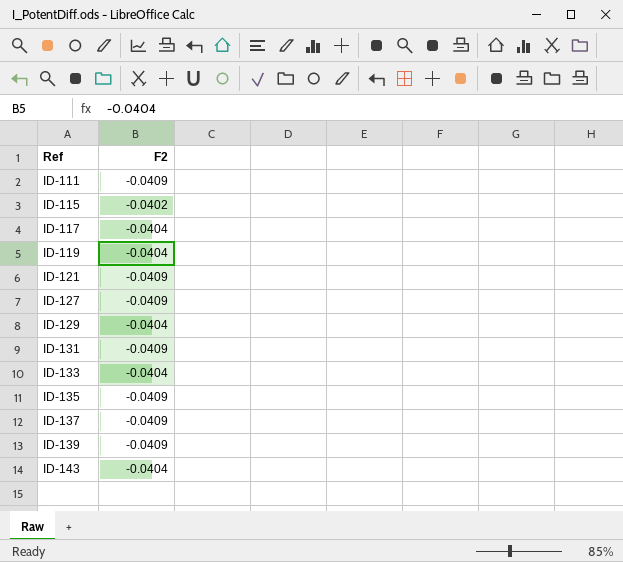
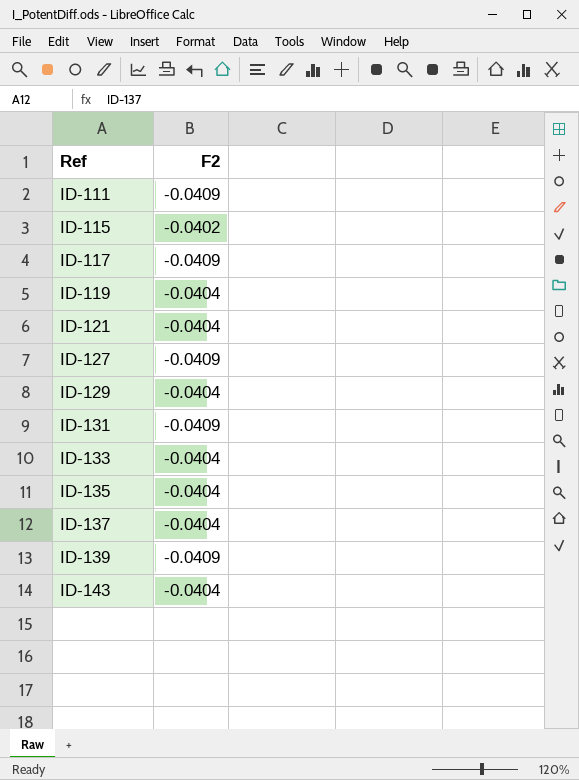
ID-117 | F2: -0.0404 -> -0.0409
ID-121 | F2: -0.0409 -> -0.0404
ID-135 | F2: -0.0409 -> -0.0404
ID-137 | F2: -0.0409 -> -0.0404

